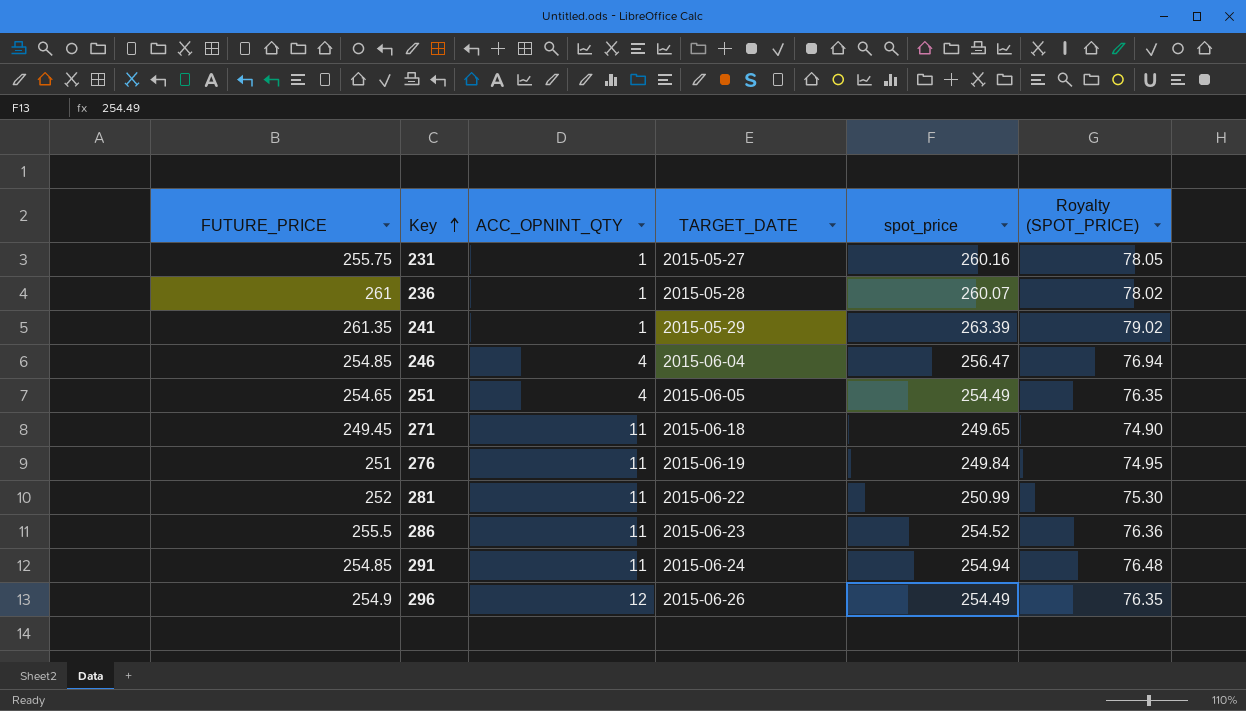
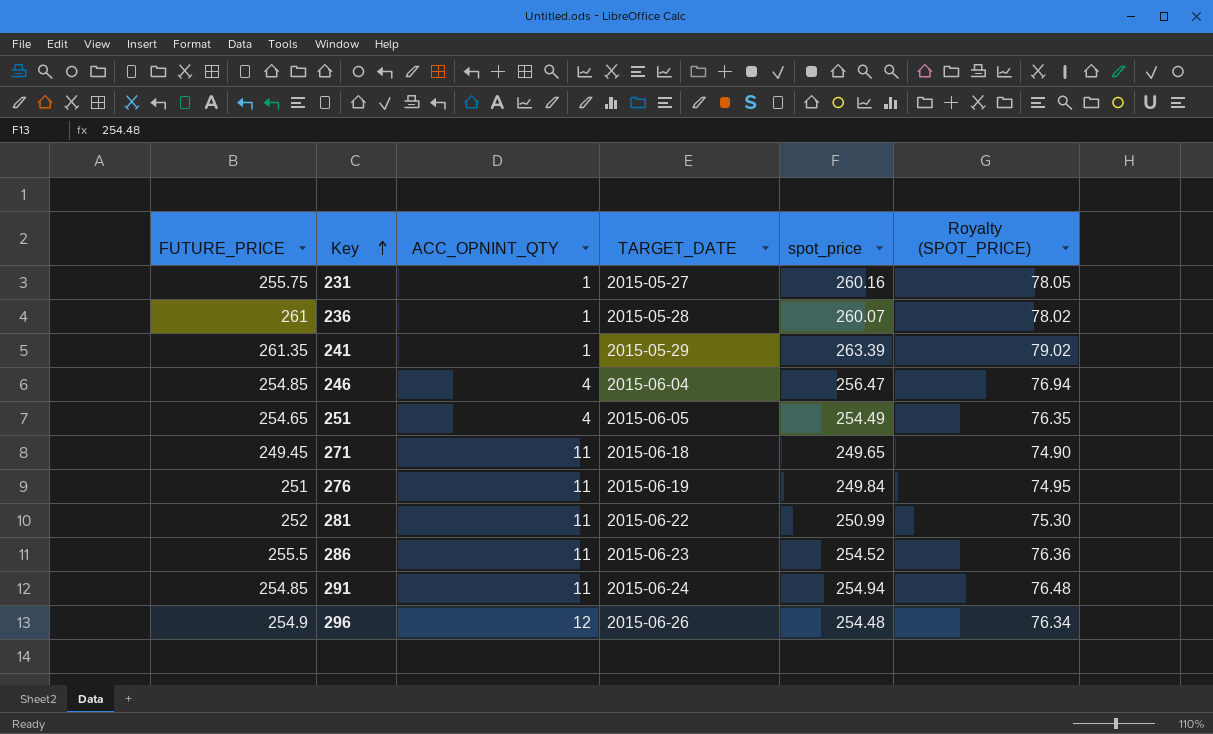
296 | spot_price: 254.49 -> 254.48
296 | Royalty (SPOT_PRICE): 76.35 -> 76.34

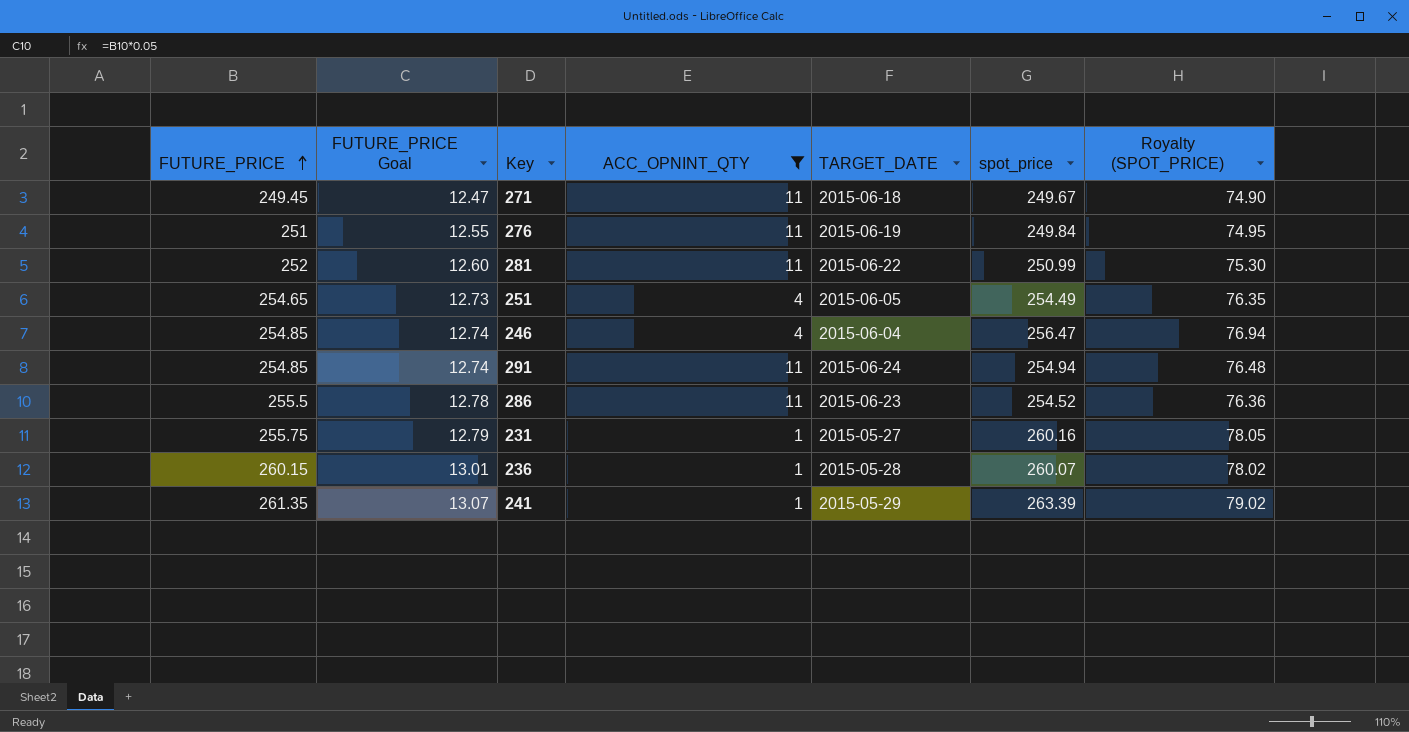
filter: none -> ACC_OPNINT_QTY != 12
row order: Key ascending -> FUTURE_PRICE ascending
column FUTURE_PRICE Goal | formula: none -> [FUTURE_PRICE] * 0.05
271 | spot_price: 249.65 -> 249.67
236 | FUTURE_PRICE: 261 -> 260.15

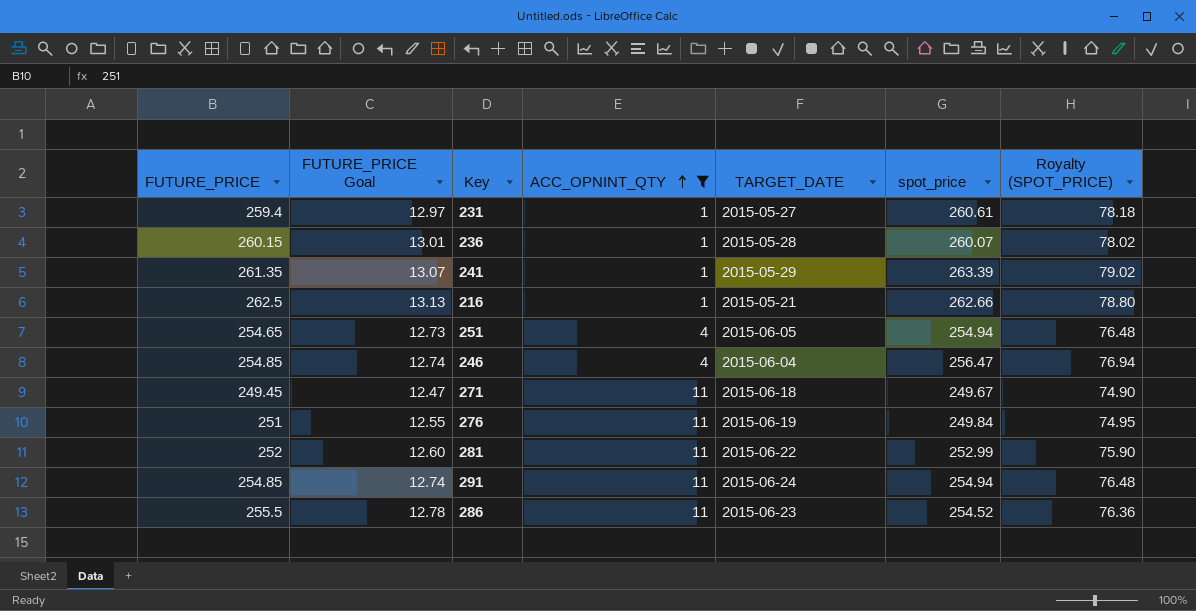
row order: FUTURE_PRICE ascending -> ACC_OPNINT_QTY ascending
231 | FUTURE_PRICE: 255.75 -> 259.4
231 | FUTURE_PRICE Goal: 12.79 -> 12.97
231 | spot_price: 260.16 -> 260.61
231 | Royalty (SPOT_PRICE): 78.05 -> 78.18
row 216: none -> 262.5 | 13.13 | 1 | 2015-05-21 | 262.66 | 78.80
251 | spot_price: 254.49 -> 254.94
251 | Royalty (SPOT_PRICE): 76.35 -> 76.48
281 | spot_price: 250.99 -> 252.99
281 | Royalty (SPOT_PRICE): 75.30 -> 75.90

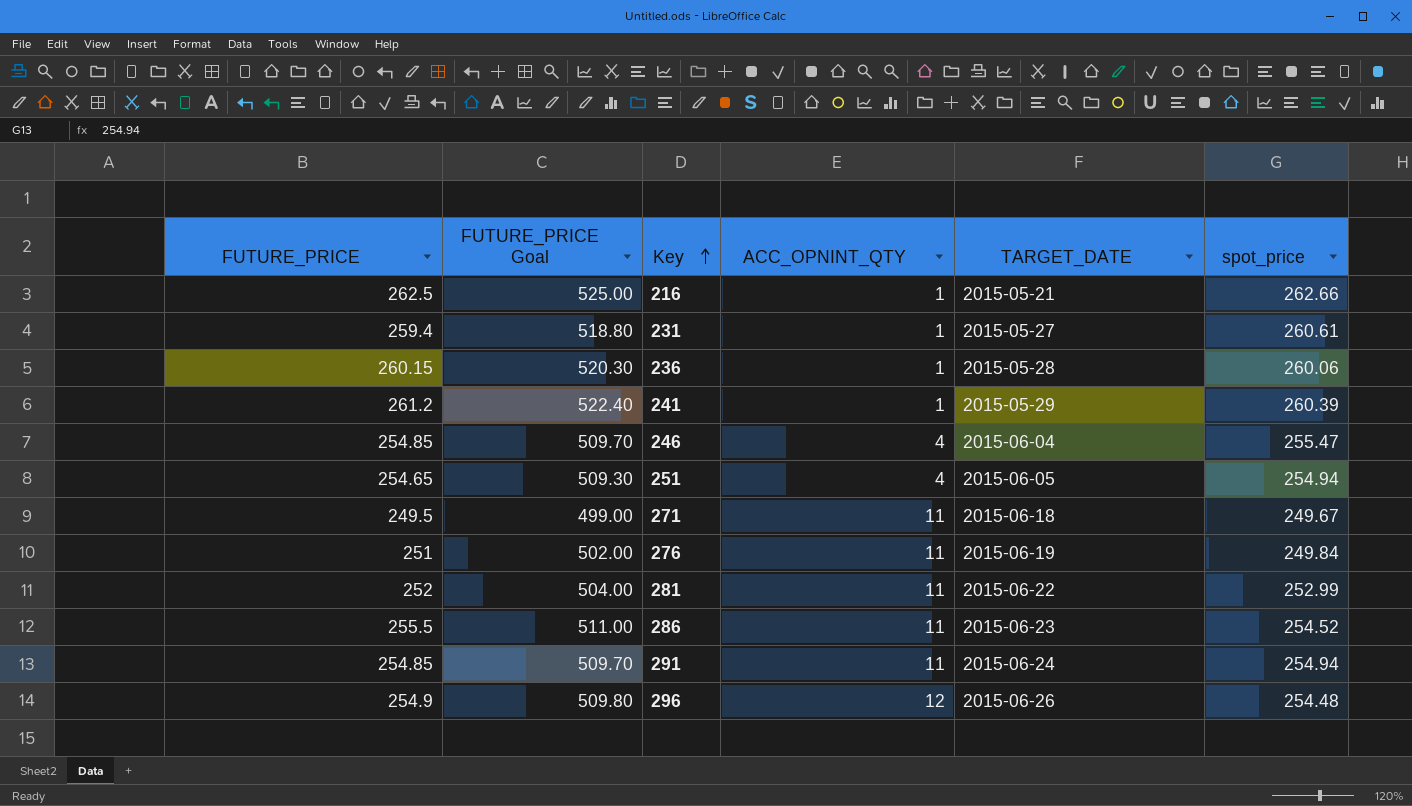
filter: ACC_OPNINT_QTY != 12 -> none
row order: ACC_OPNINT_QTY ascending -> Key ascending
column Royalty (SPOT_PRICE) | formula: [spot_price] * 0.3 -> none
column FUTURE_PRICE Goal | formula: [FUTURE_PRICE] * 0.05 -> [FUTURE_PRICE] * 2
236 | spot_price: 260.07 -> 260.06
241 | FUTURE_PRICE: 261.35 -> 261.2
241 | spot_price: 263.39 -> 260.39
246 | spot_price: 256.47 -> 255.47
271 | FUTURE_PRICE: 249.45 -> 249.5

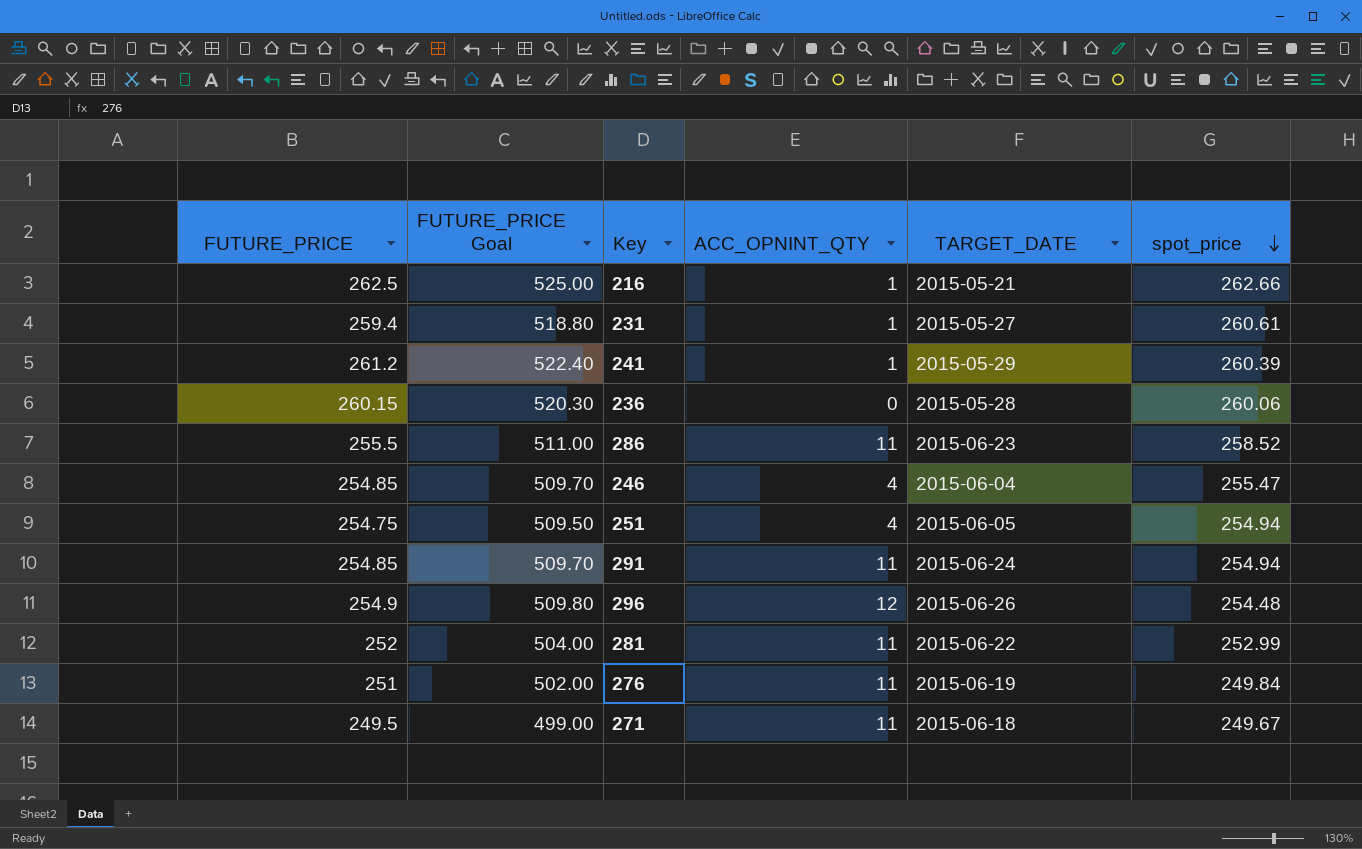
row order: Key ascending -> spot_price descending
236 | ACC_OPNINT_QTY: 1 -> 0
286 | spot_price: 254.52 -> 258.52
251 | FUTURE_PRICE: 254.65 -> 254.75
251 | FUTURE_PRICE Goal: 509.30 -> 509.50

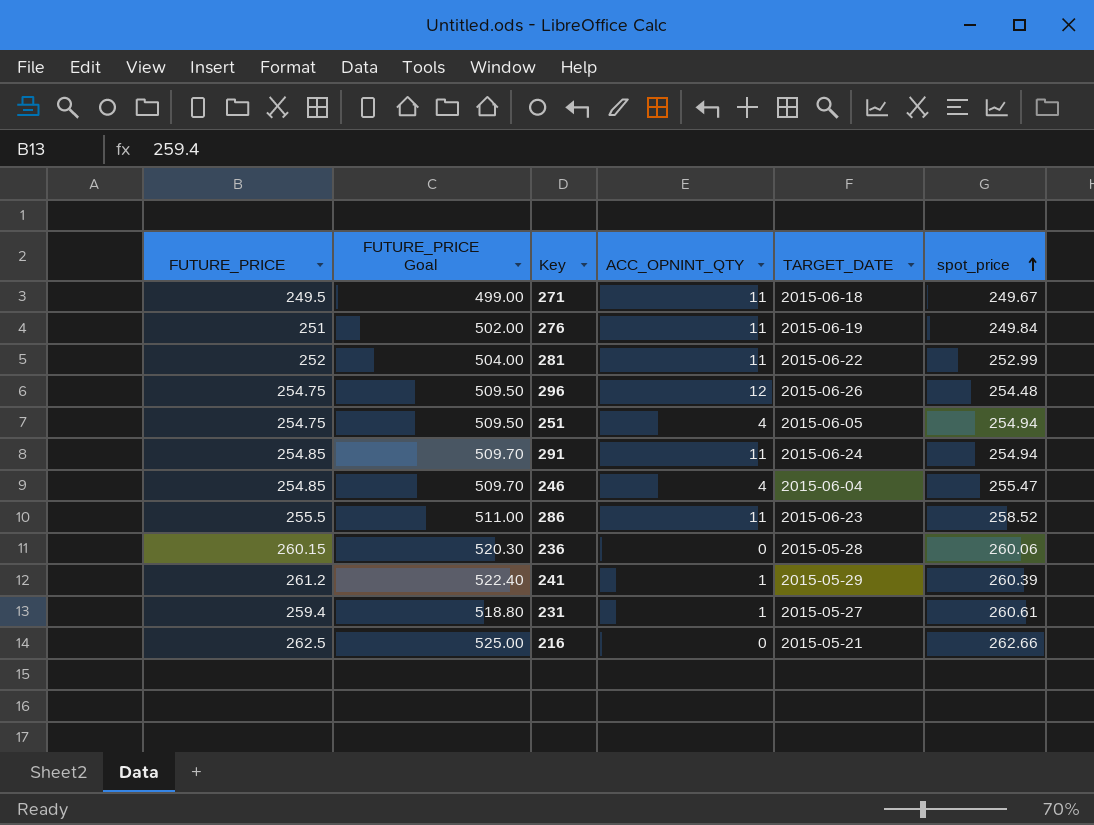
row order: spot_price descending -> spot_price ascending
296 | FUTURE_PRICE: 254.9 -> 254.75
296 | FUTURE_PRICE Goal: 509.80 -> 509.50
216 | ACC_OPNINT_QTY: 1 -> 0

